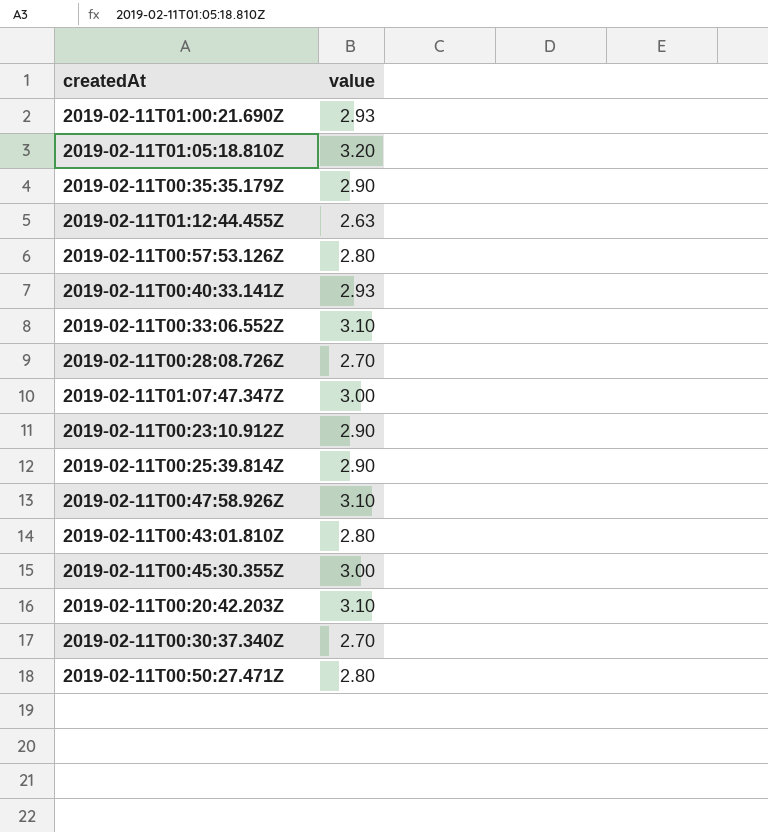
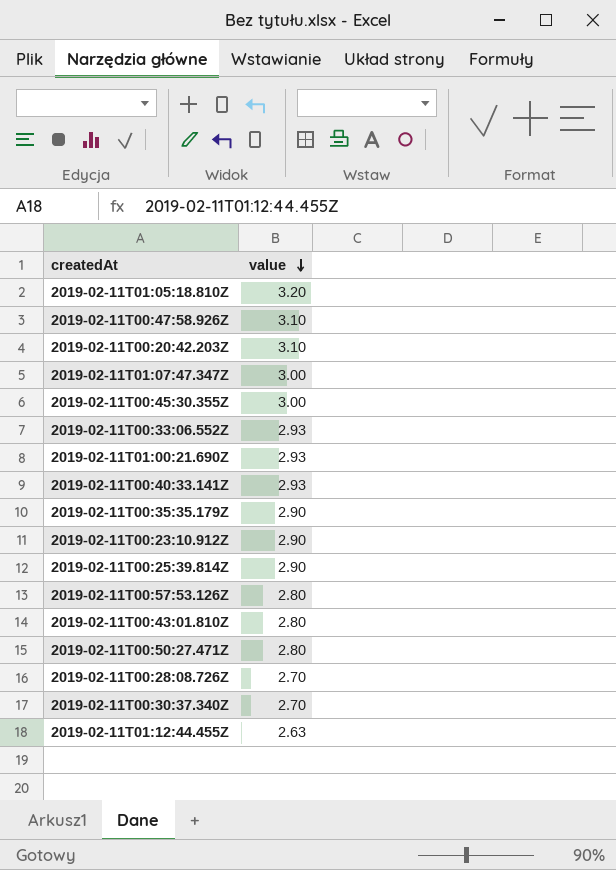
row order: none -> value descending
2019-02-11T00:33:06.552Z | value: 3.10 -> 2.93

